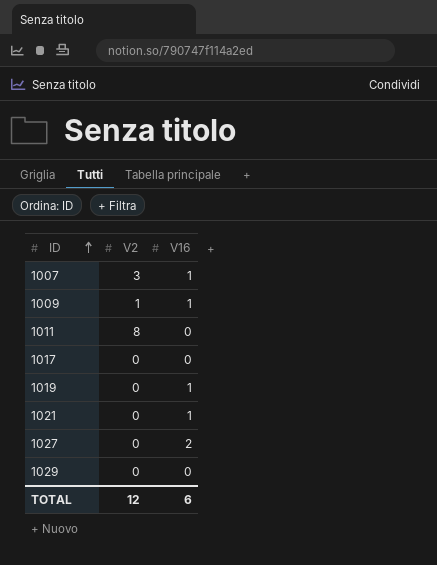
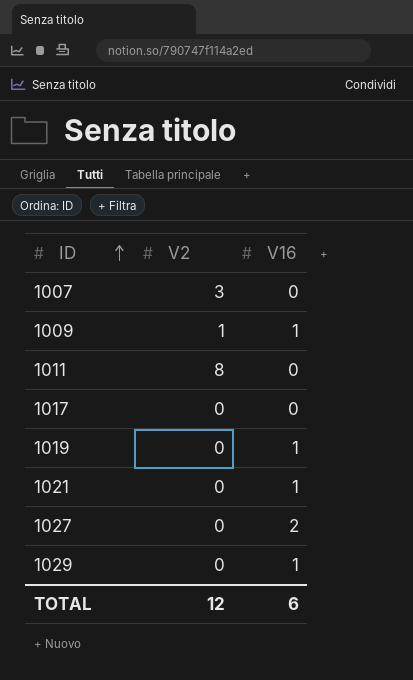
1007 | V16: 1 -> 0
1029 | V16: 0 -> 1

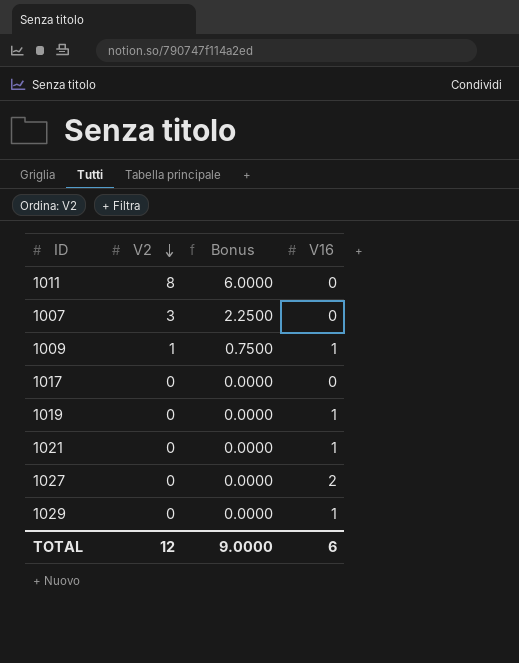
row order: ID ascending -> V2 descending
column Bonus | formula: none -> [V2] * 0.75

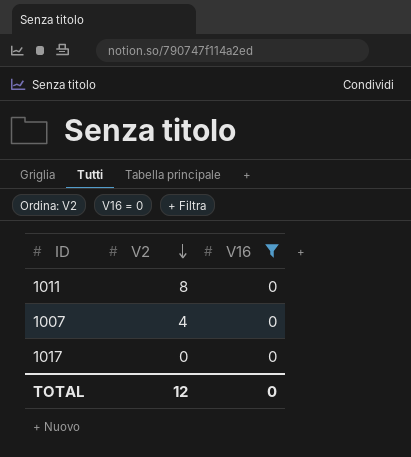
filter: none -> V16 = 0
column Bonus | formula: [V2] * 0.75 -> none
1007 | V2: 3 -> 4
TOTAL | V16: 6 -> 0

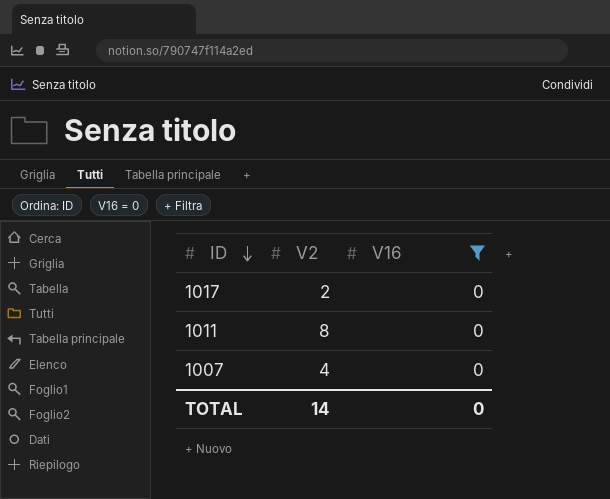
row order: V2 descending -> ID descending
1017 | V2: 0 -> 2
TOTAL | V2: 12 -> 14

